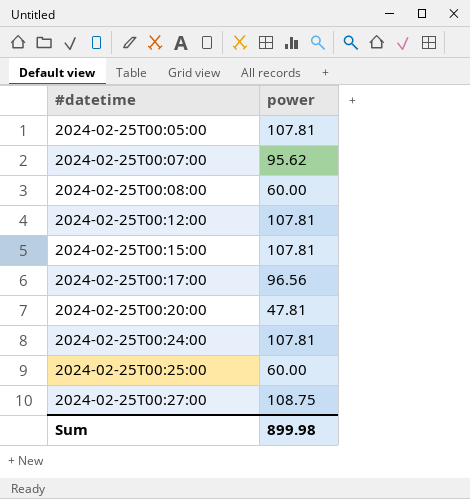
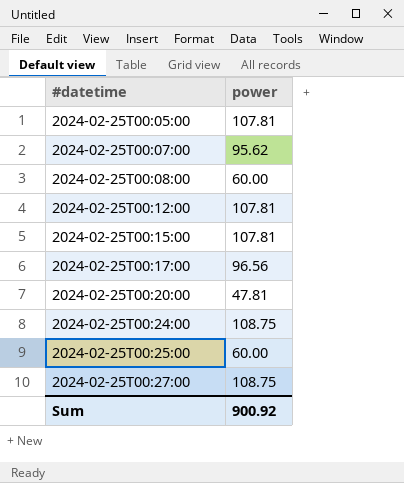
2024-02-25T00:24:00 | power: 107.81 -> 108.75
Sum | power: 899.98 -> 900.92

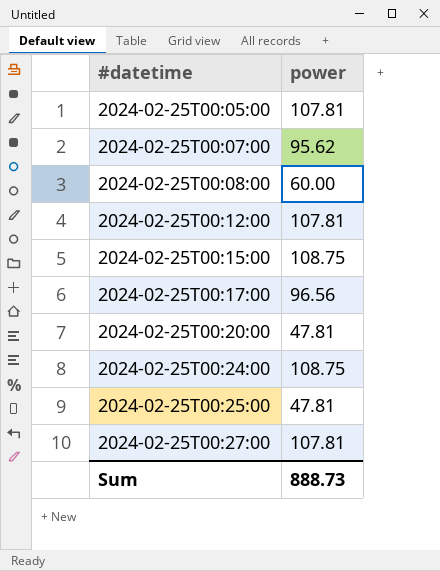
2024-02-25T00:15:00 | power: 107.81 -> 108.75
2024-02-25T00:25:00 | power: 60.00 -> 47.81
2024-02-25T00:27:00 | power: 108.75 -> 107.81
Sum | power: 900.92 -> 888.73

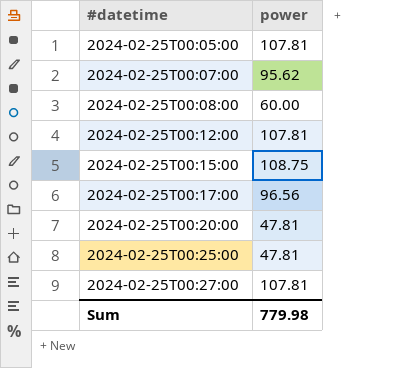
row 2024-02-25T00:24:00: 108.75 -> none
Sum | power: 888.73 -> 779.98

